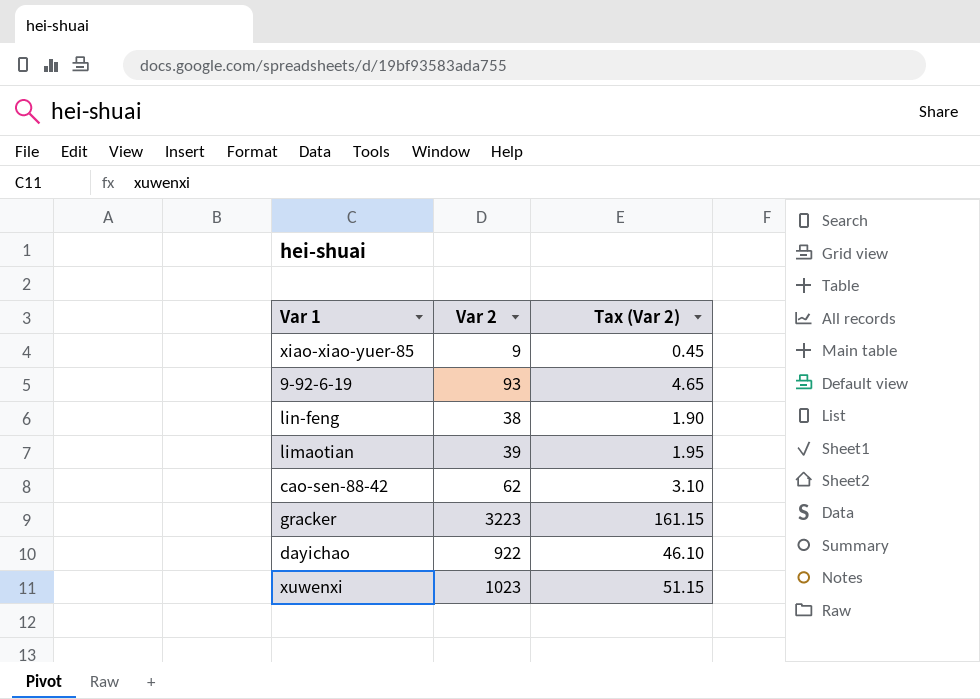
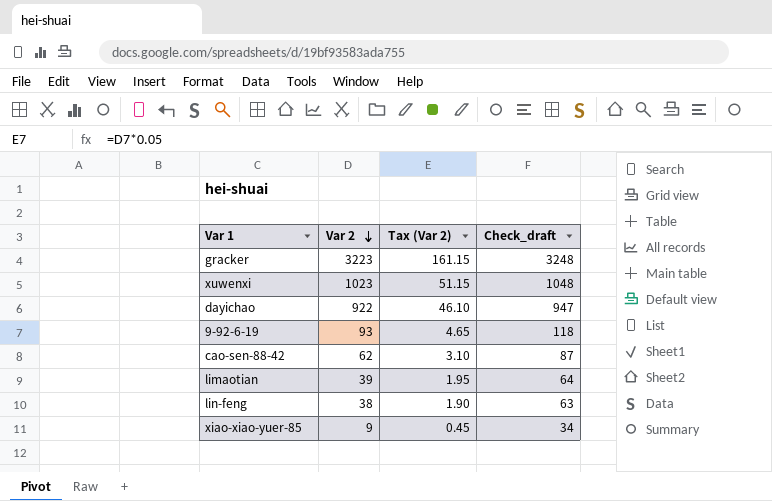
row order: none -> Var 2 descending
column Check_draft | formula: none -> [Var 2] + 25

